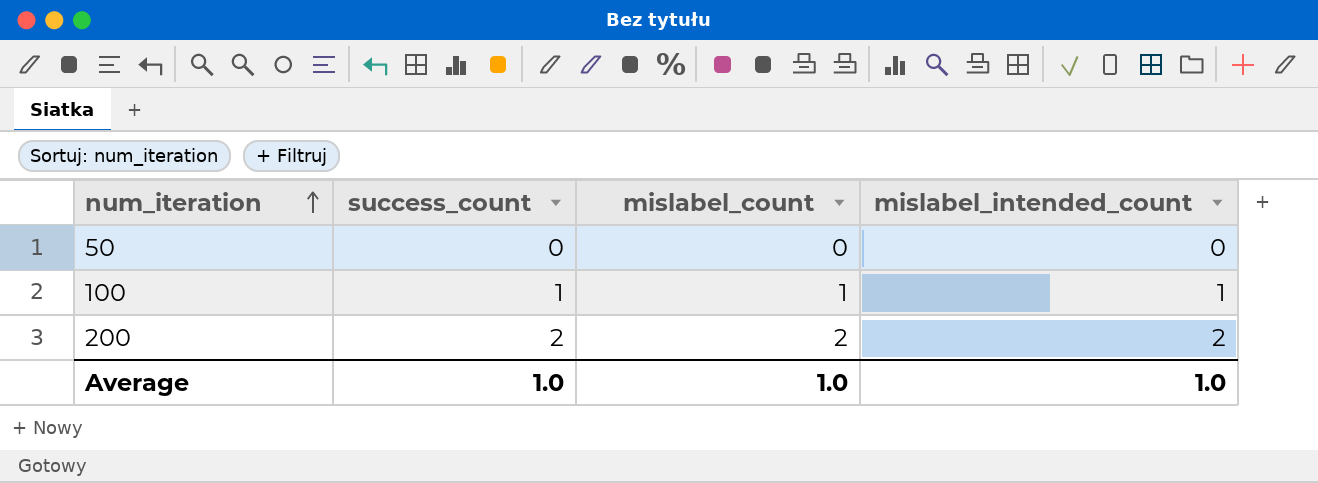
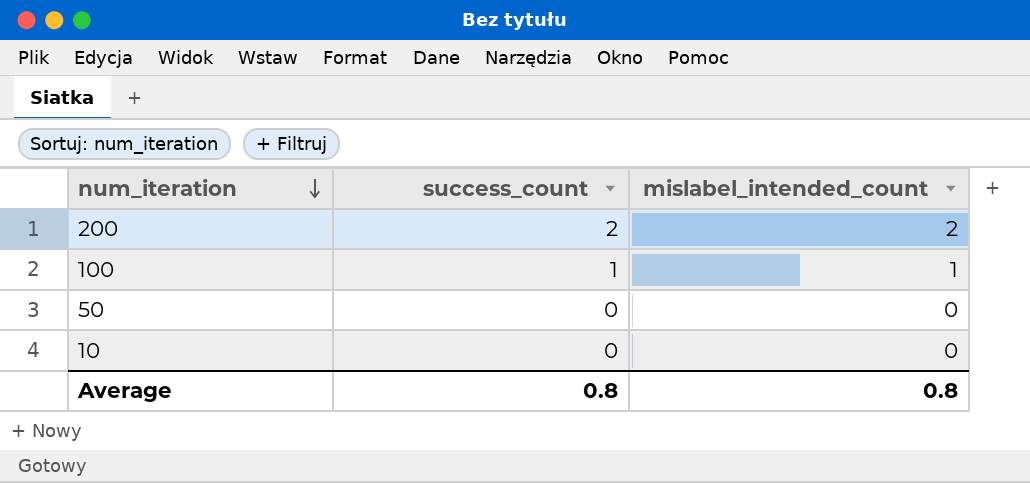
row order: num_iteration ascending -> num_iteration descending
column mislabel_count | position: 3 -> none
row 10: none -> 0 | 0
Average | success_count: 1.0 -> 0.8
Average | mislabel_intended_count: 1.0 -> 0.8

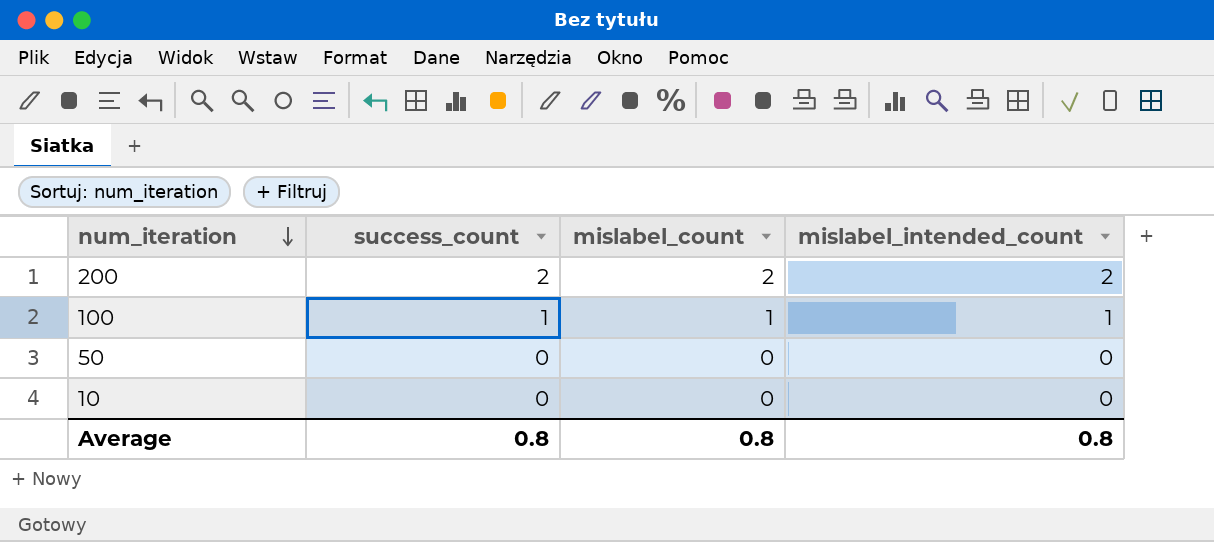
column mislabel_count | position: none -> 3

